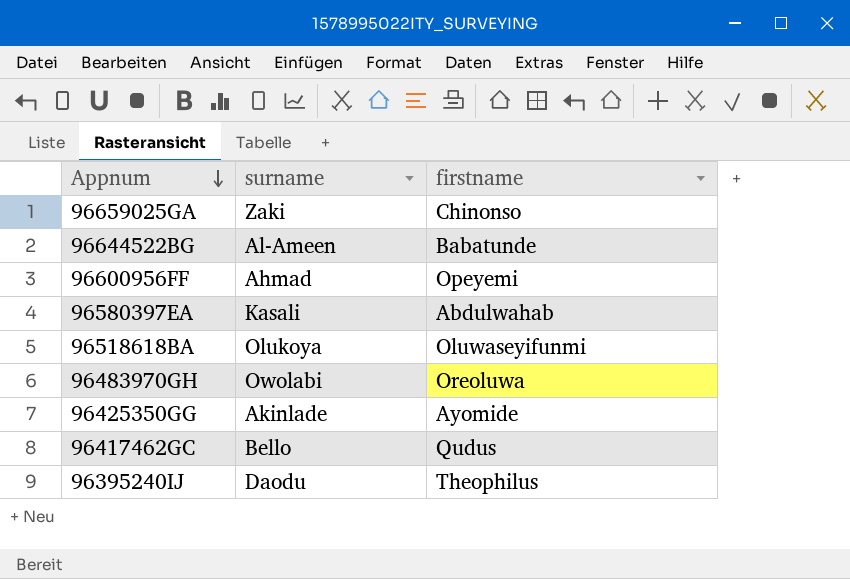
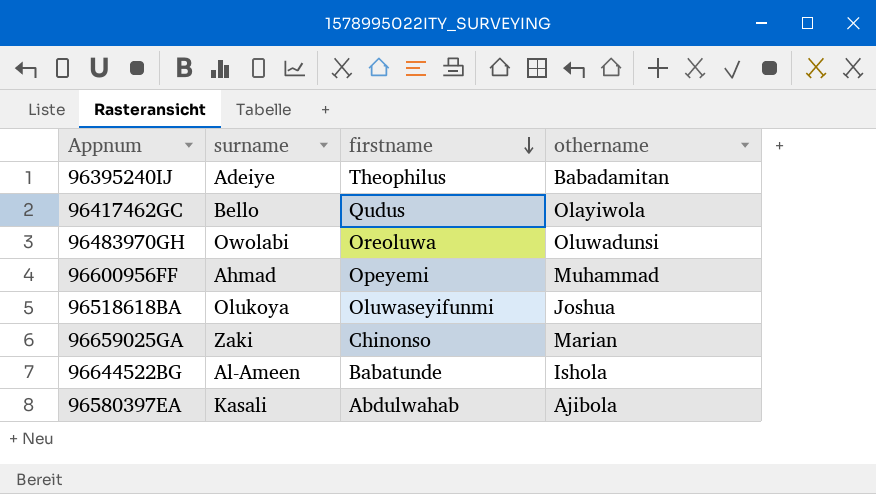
row order: Appnum descending -> firstname descending
column othername | position: none -> 4
row 96425350GG: Akinlade | Ayomide -> none
96395240IJ | surname: Daodu -> Adeiye

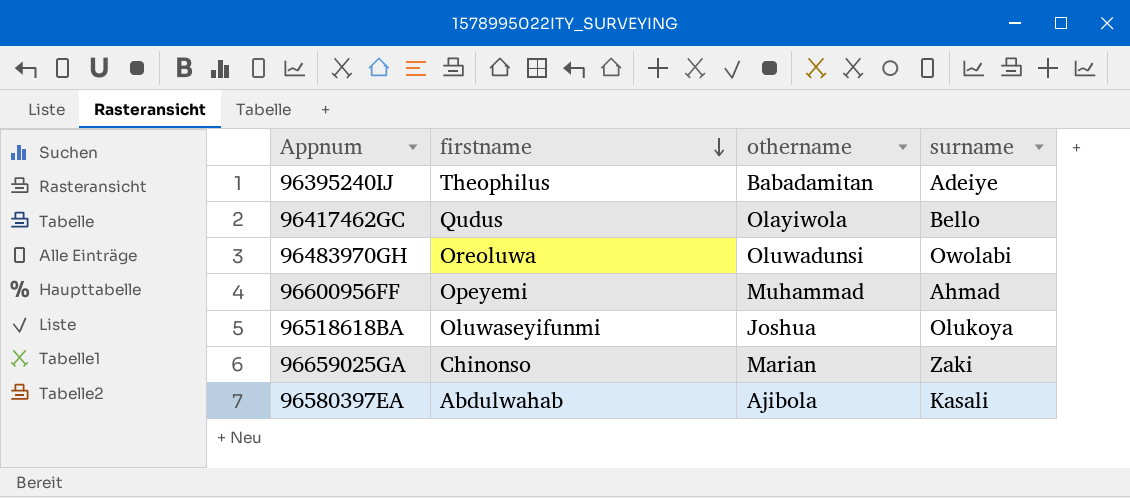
column surname | position: 2 -> 4
row 96644522BG: Al-Ameen | Babatunde | Ishola -> none

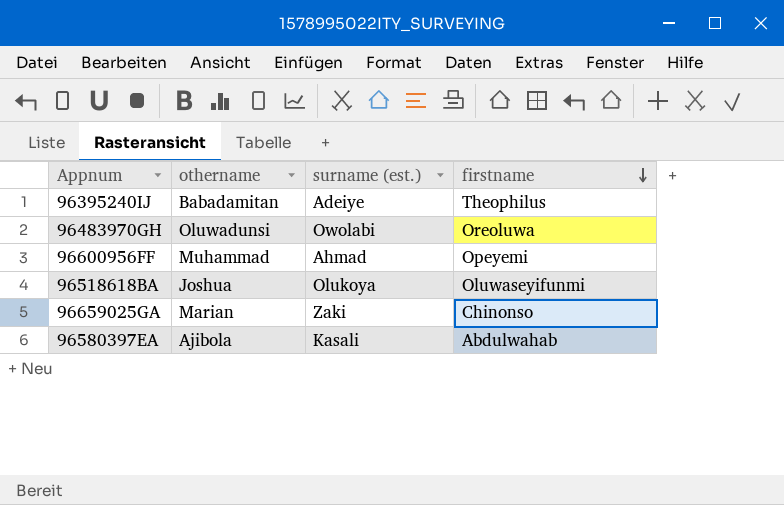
column name: surname -> surname (est.)
column firstname | position: 2 -> 4
row 96417462GC: Qudus | Olayiwola | Bello -> none

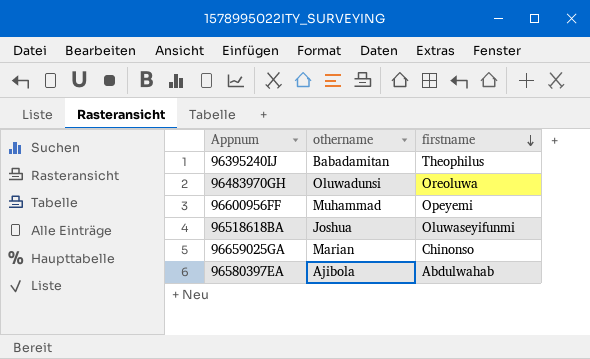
column surname (est.) | position: 3 -> none

